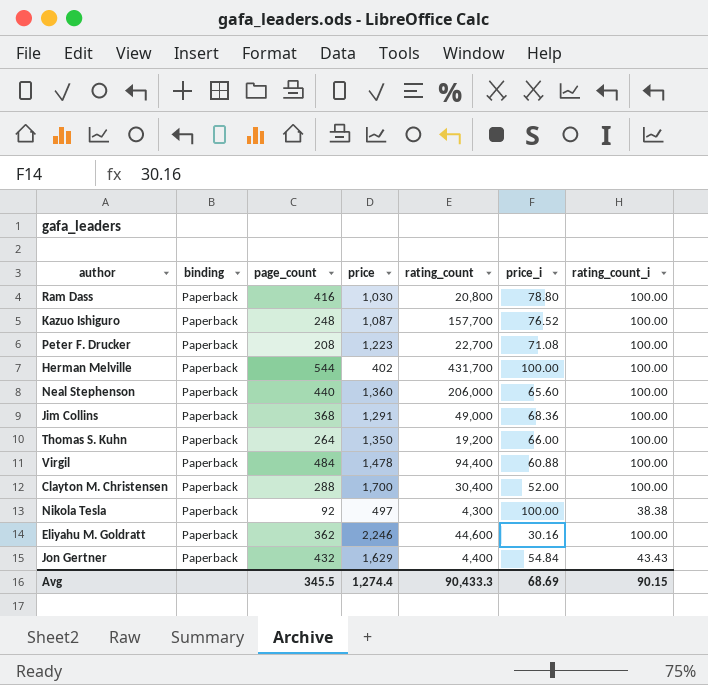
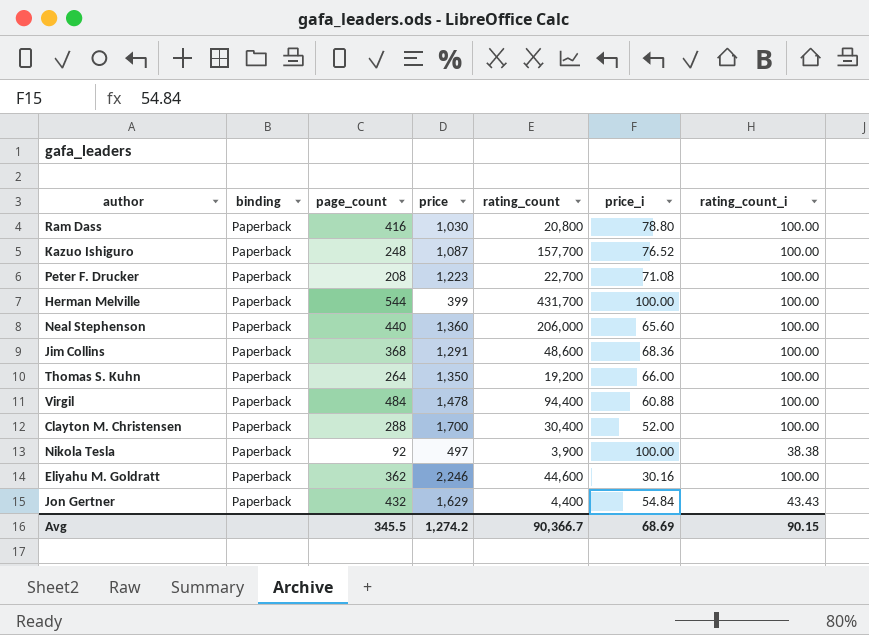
Herman Melville | price: 402 -> 399
Jim Collins | rating_count: 49,000 -> 48,600
Nikola Tesla | rating_count: 4,300 -> 3,900
Avg | price: 1,274.4 -> 1,274.2
Avg | rating_count: 90,433.3 -> 90,366.7

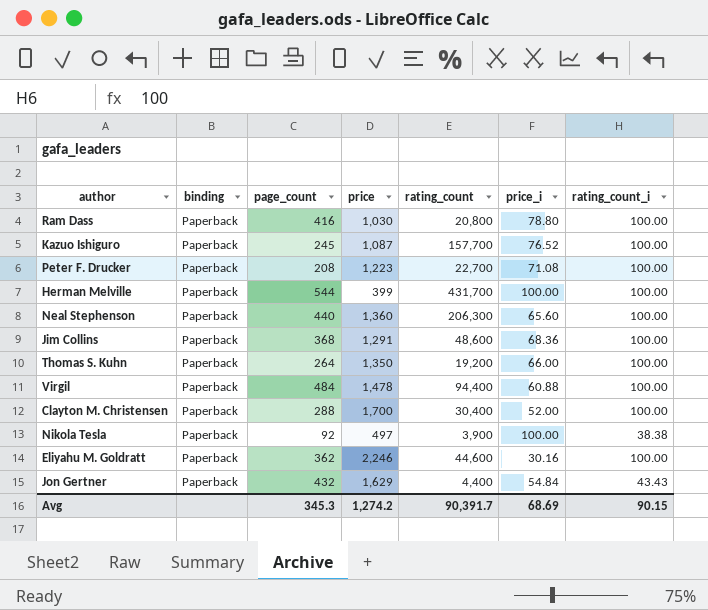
Kazuo Ishiguro | page_count: 248 -> 245
Neal Stephenson | rating_count: 206,000 -> 206,300
Avg | page_count: 345.5 -> 345.3
Avg | rating_count: 90,366.7 -> 90,391.7

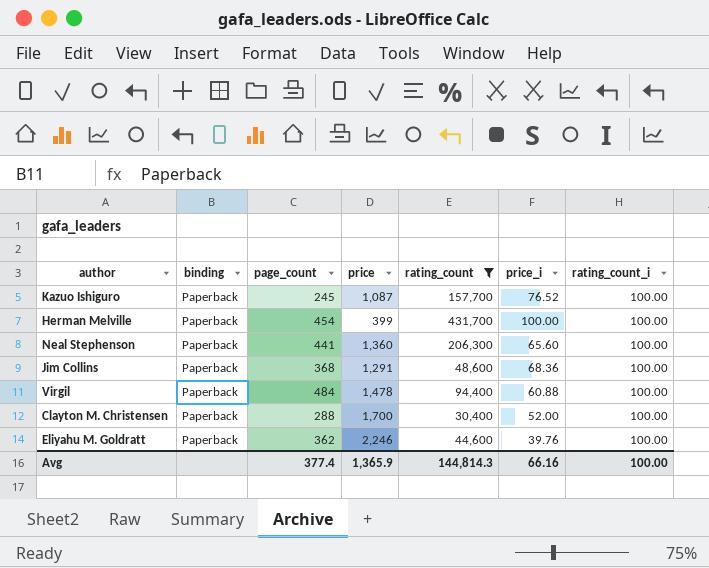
filter: none -> rating_count >= 30,400
Herman Melville | page_count: 544 -> 454
Neal Stephenson | page_count: 440 -> 441
Eliyahu M. Goldratt | price_i: 30.16 -> 39.76
Avg | page_count: 345.3 -> 377.4
Avg | price: 1,274.2 -> 1,365.9
Avg | rating_count: 90,391.7 -> 144,814.3
Avg | price_i: 68.69 -> 66.16
Avg | rating_count_i: 90.15 -> 100.00

